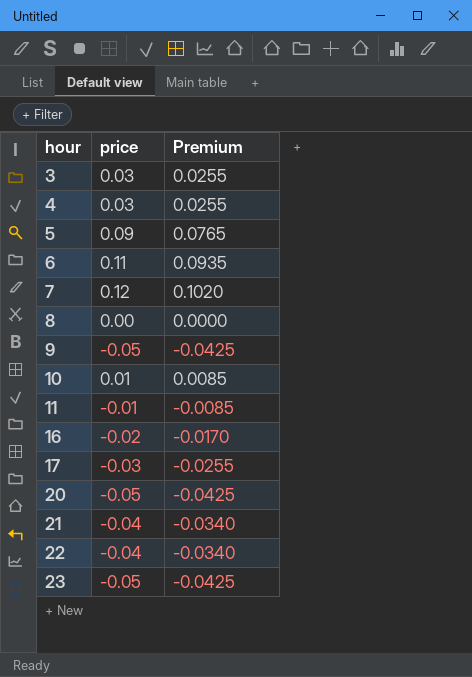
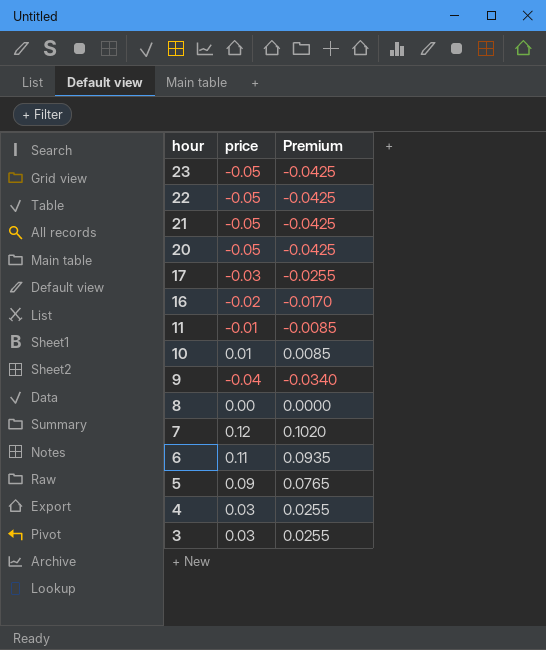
row order: hour ascending -> hour descending
22 | price: -0.04 -> -0.05
22 | Premium: -0.0340 -> -0.0425
21 | price: -0.04 -> -0.05
21 | Premium: -0.0340 -> -0.0425
9 | price: -0.05 -> -0.04
9 | Premium: -0.0425 -> -0.0340

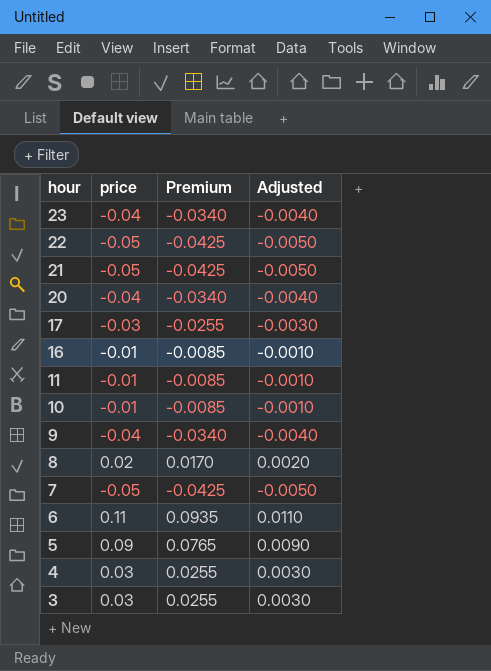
column Adjusted | formula: none -> [price] * 0.1
23 | price: -0.05 -> -0.04
23 | Premium: -0.0425 -> -0.0340
20 | price: -0.05 -> -0.04
20 | Premium: -0.0425 -> -0.0340
16 | price: -0.02 -> -0.01
16 | Premium: -0.0170 -> -0.0085
10 | price: 0.01 -> -0.01
10 | Premium: 0.0085 -> -0.0085
8 | price: 0.00 -> 0.02
8 | Premium: 0.0000 -> 0.0170
7 | price: 0.12 -> -0.05
7 | Premium: 0.1020 -> -0.0425

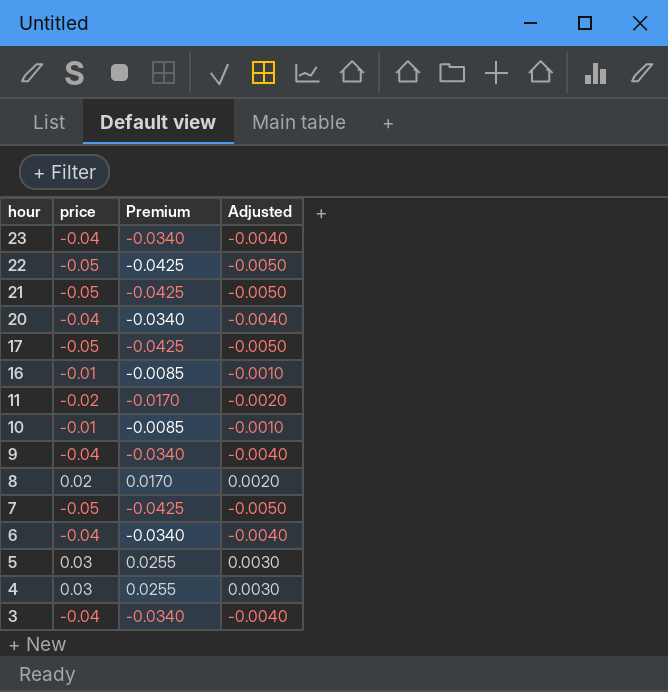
17 | price: -0.03 -> -0.05
17 | Premium: -0.0255 -> -0.0425
17 | Adjusted: -0.0030 -> -0.0050
11 | price: -0.01 -> -0.02
11 | Premium: -0.0085 -> -0.0170
11 | Adjusted: -0.0010 -> -0.0020
6 | price: 0.11 -> -0.04
6 | Premium: 0.0935 -> -0.0340
6 | Adjusted: 0.0110 -> -0.0040
5 | price: 0.09 -> 0.03
5 | Premium: 0.0765 -> 0.0255
5 | Adjusted: 0.0090 -> 0.0030
3 | price: 0.03 -> -0.04
3 | Premium: 0.0255 -> -0.0340
3 | Adjusted: 0.0030 -> -0.0040

